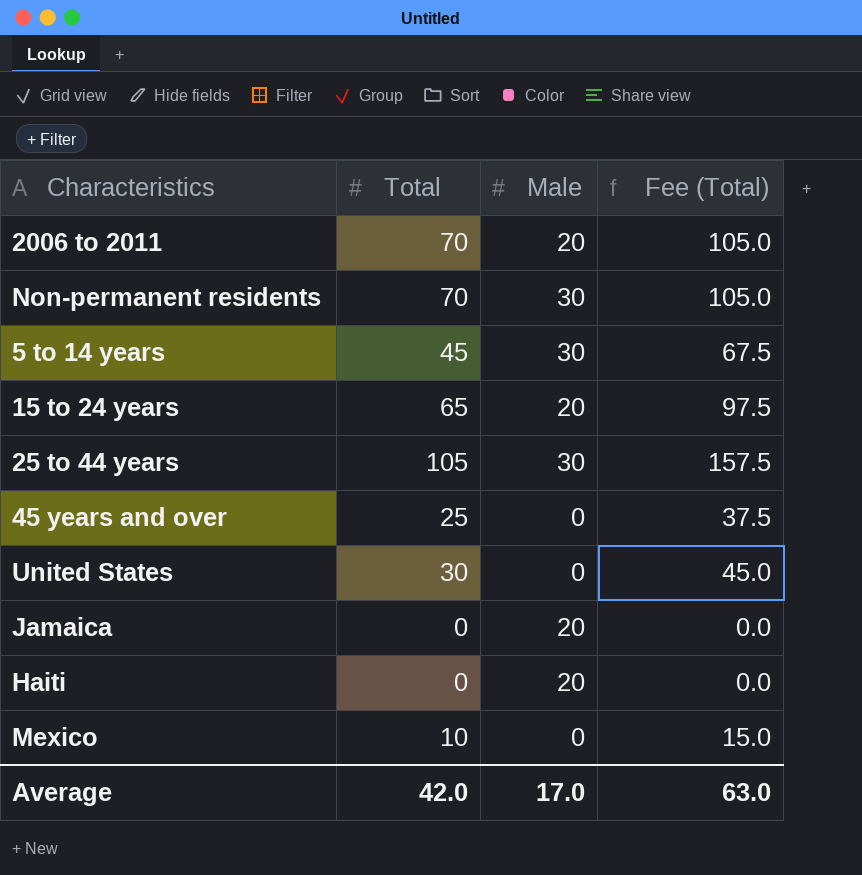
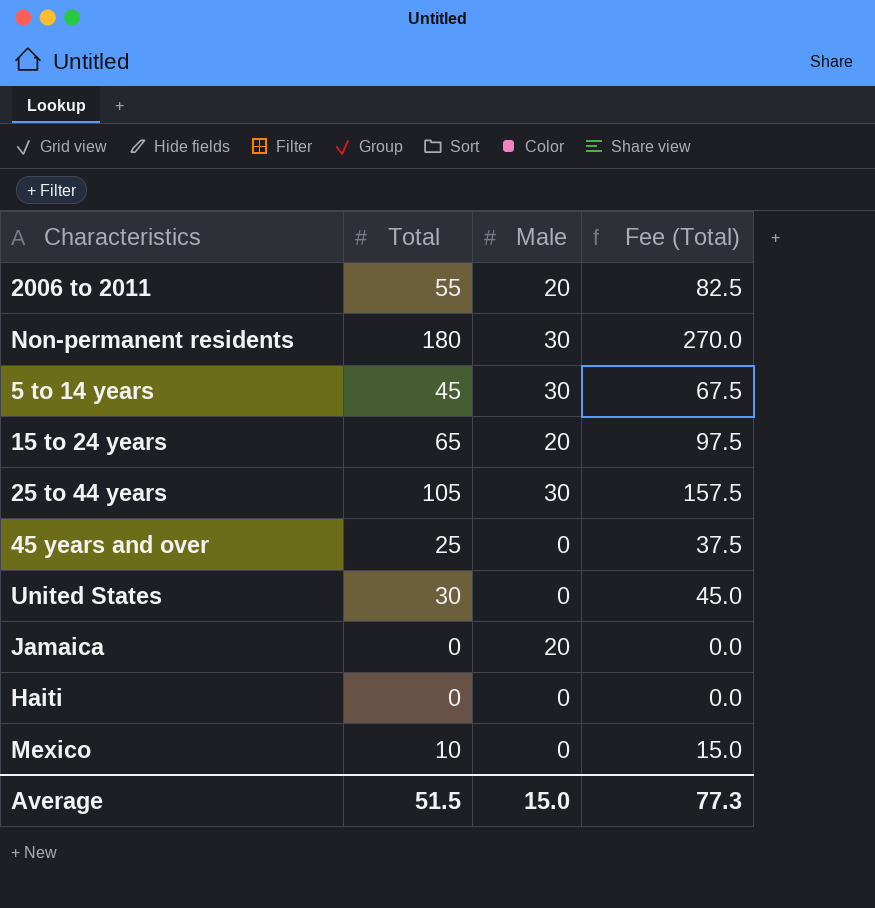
2006 to 2011 | Total: 70 -> 55
2006 to 2011 | Fee (Total): 105.0 -> 82.5
Non-permanent residents | Total: 70 -> 180
Non-permanent residents | Fee (Total): 105.0 -> 270.0
Haiti | Male: 20 -> 0
Average | Total: 42.0 -> 51.5
Average | Male: 17.0 -> 15.0
Average | Fee (Total): 63.0 -> 77.3

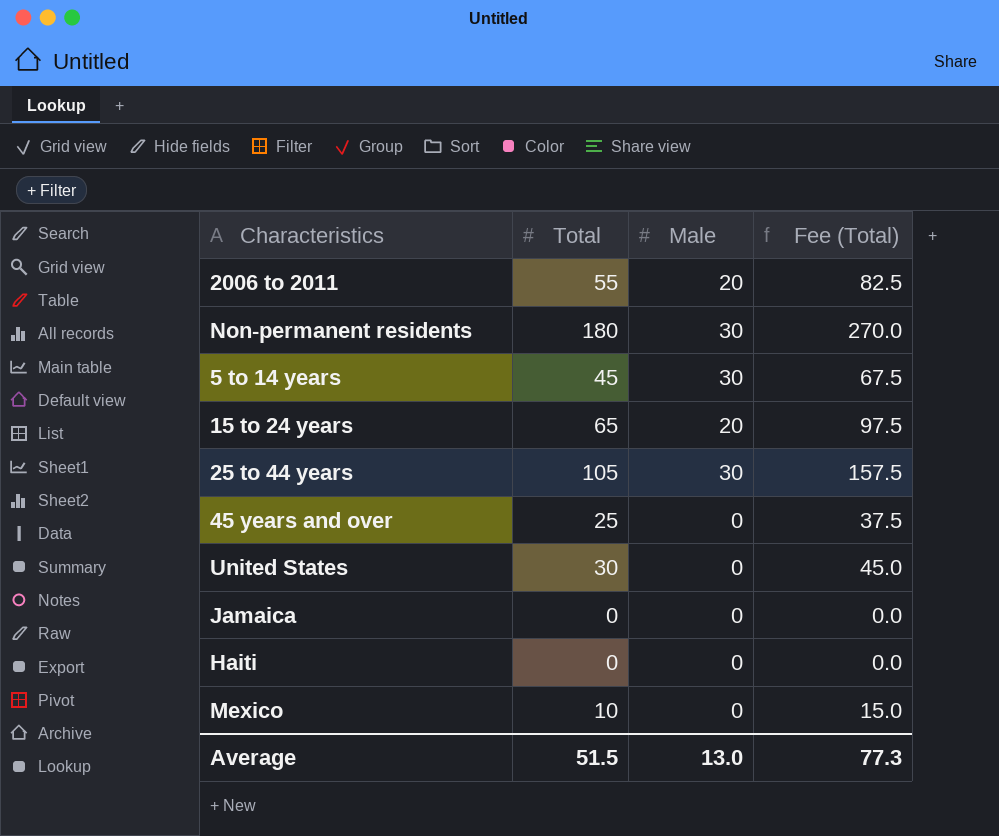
Jamaica | Male: 20 -> 0
Average | Male: 15.0 -> 13.0

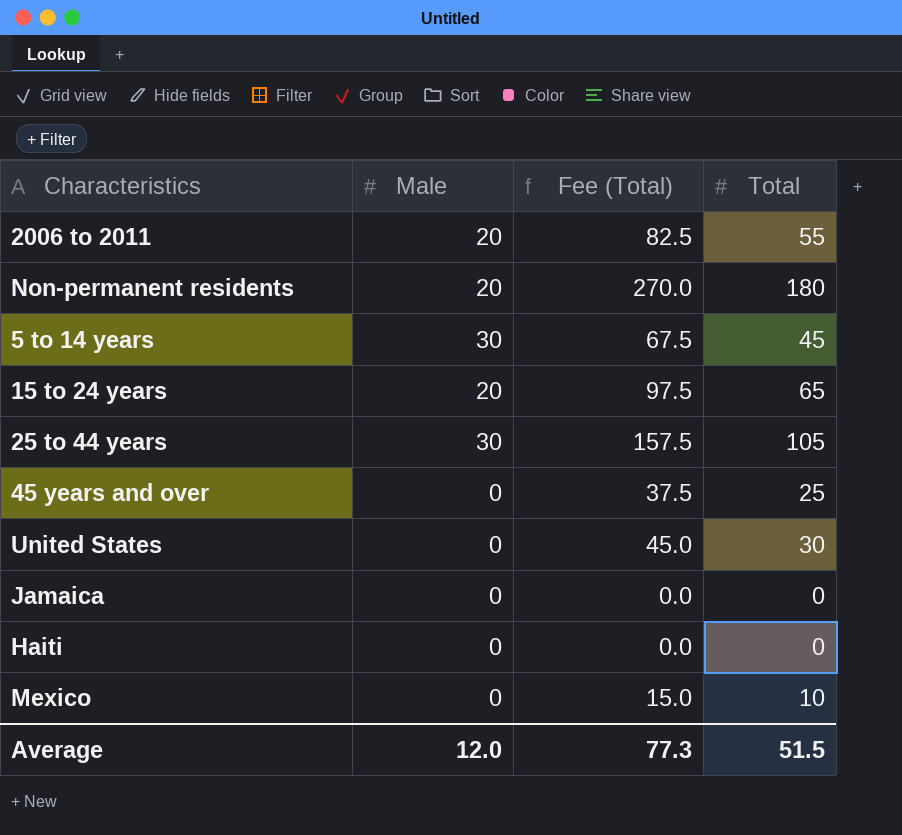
column Total | position: 2 -> 4
Non-permanent residents | Male: 30 -> 20
Average | Male: 13.0 -> 12.0

